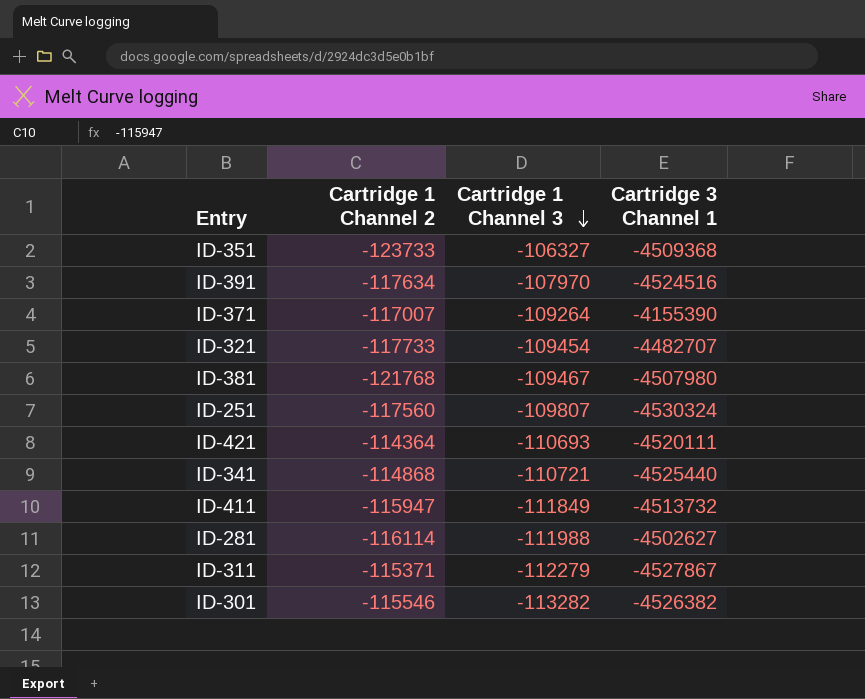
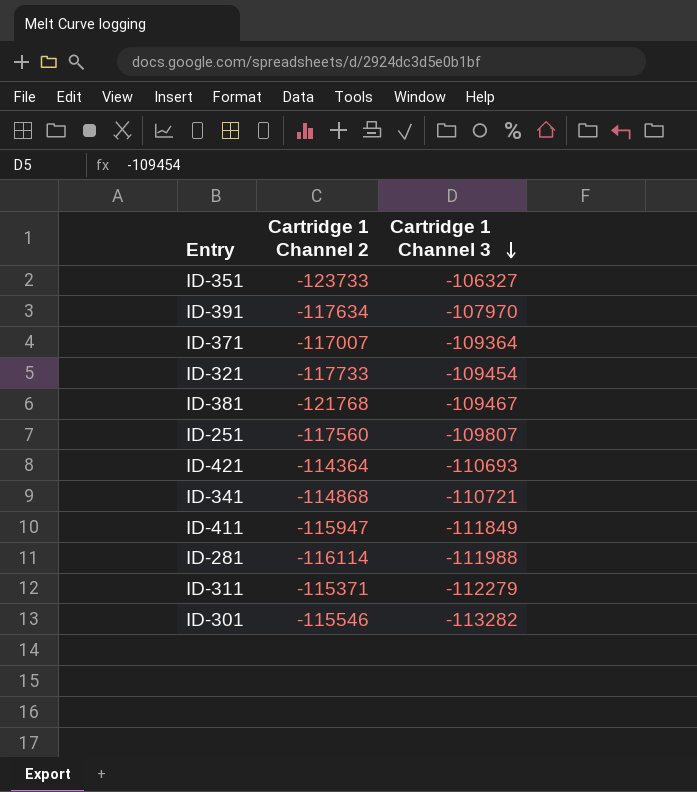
column Cartridge 3 Channel 1 | position: 4 -> none
ID-371 | Cartridge 1 Channel 3: -109264 -> -109364

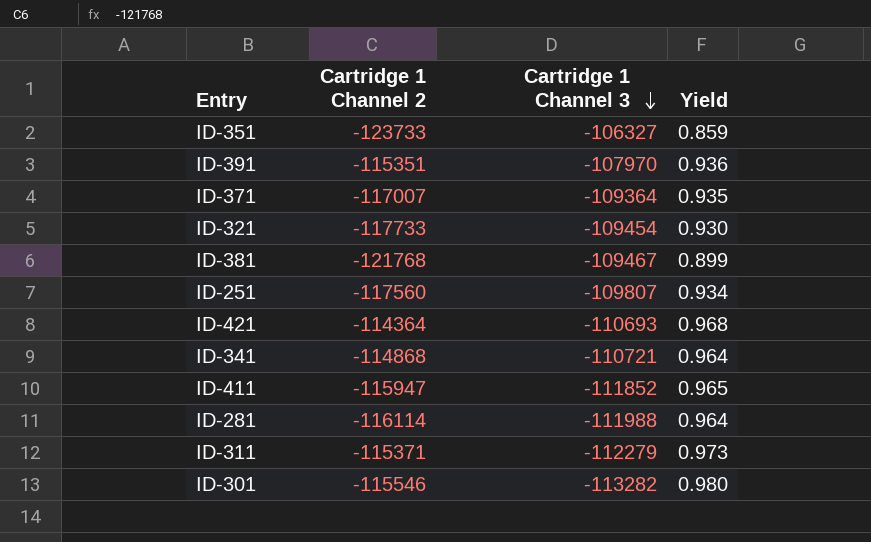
column Yield | formula: none -> [Cartridge 1 Channel 3] / [Cartridge 1 Channel 2]
ID-391 | Cartridge 1 Channel 2: -117634 -> -115351
ID-411 | Cartridge 1 Channel 3: -111849 -> -111852

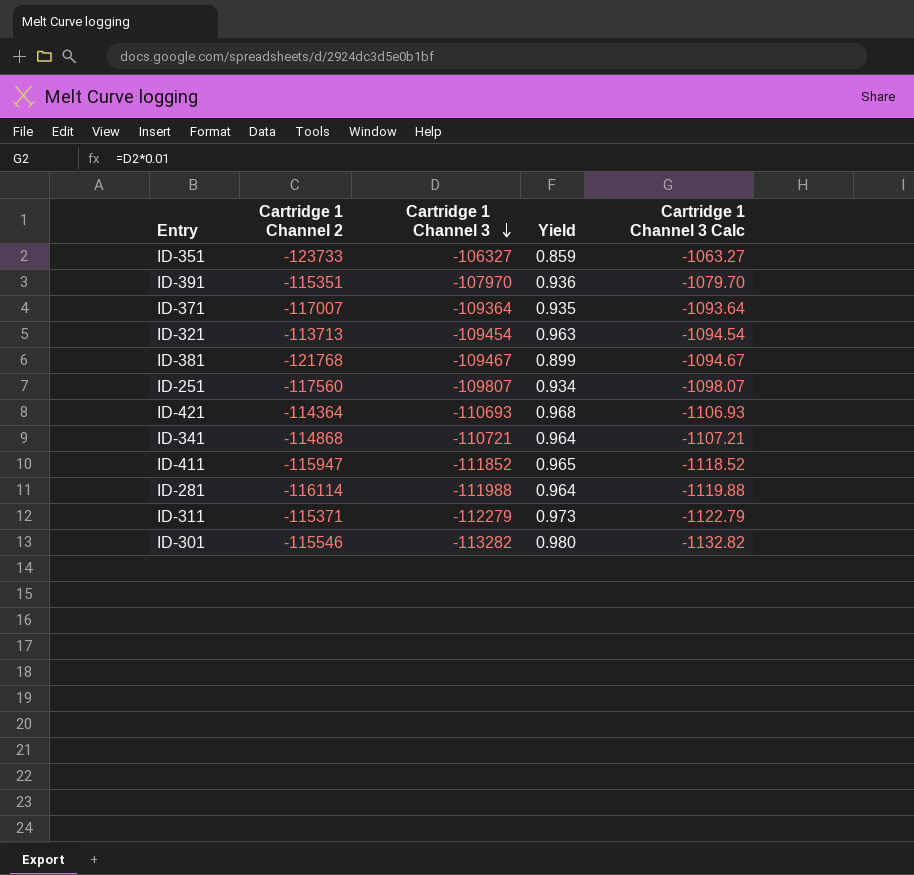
column Cartridge 1 Channel 3 Calc | formula: none -> [Cartridge 1 Channel 3] * 0.01
ID-321 | Cartridge 1 Channel 2: -117733 -> -113713
ID-321 | Yield: 0.930 -> 0.963

